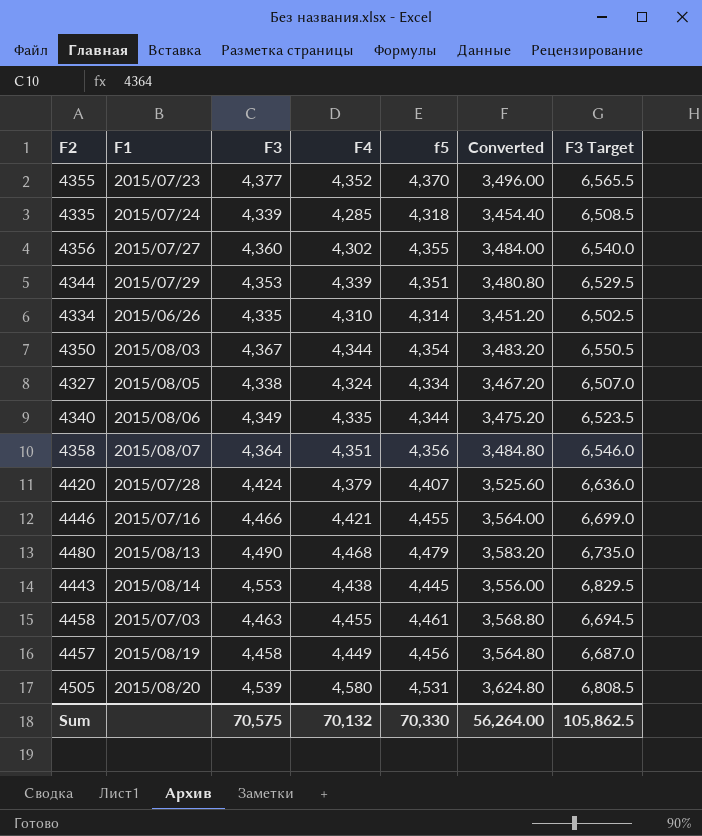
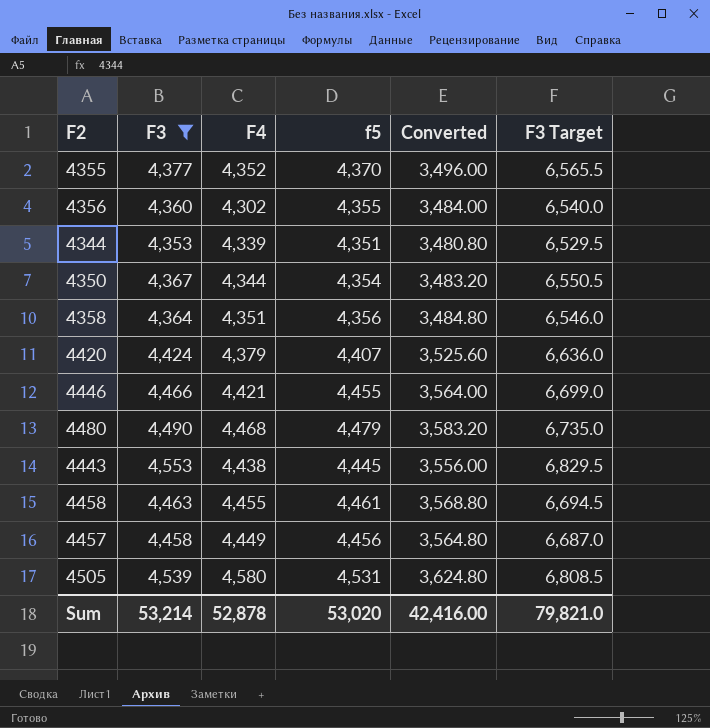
filter: none -> F3 >= 4,353
column F1 | position: 2 -> none
Sum | F3: 70,575 -> 53,214
Sum | F4: 70,132 -> 52,878
Sum | f5: 70,330 -> 53,020
Sum | Converted: 56,264.00 -> 42,416.00
Sum | F3 Target: 105,862.5 -> 79,821.0

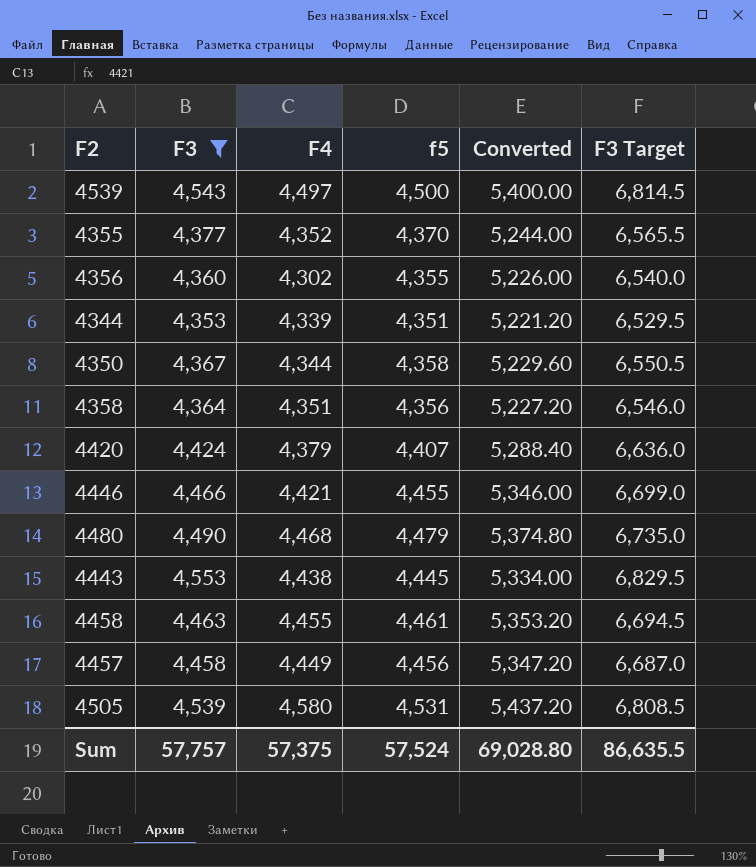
column Converted | formula: [f5] * 0.8 -> [f5] * 1.2
row 4539: none -> 4,543 | 4,497 | 4,500 | 5,400.00 | 6,814.5
4350 | f5: 4,354 -> 4,358
Sum | F3: 53,214 -> 57,757
Sum | F4: 52,878 -> 57,375
Sum | f5: 53,020 -> 57,524
Sum | Converted: 42,416.00 -> 69,028.80
Sum | F3 Target: 79,821.0 -> 86,635.5

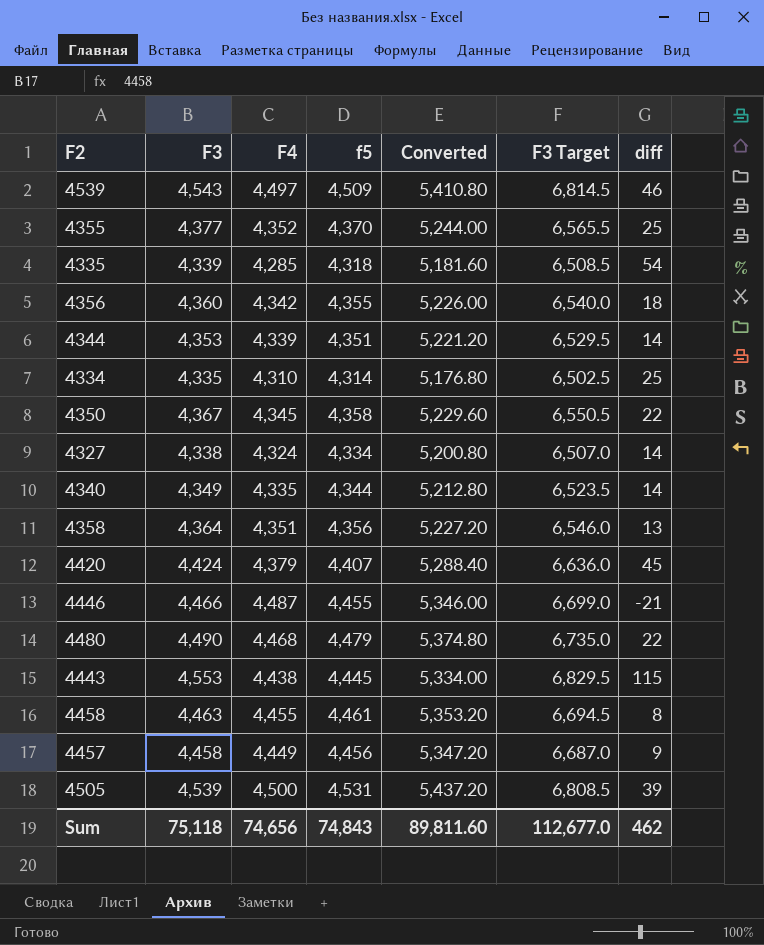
filter: F3 >= 4,353 -> none
column diff | formula: none -> [F3] - [F4]
4539 | f5: 4,500 -> 4,509
4539 | Converted: 5,400.00 -> 5,410.80
4356 | F4: 4,302 -> 4,342
4350 | F4: 4,344 -> 4,345
4446 | F4: 4,421 -> 4,487
4505 | F4: 4,580 -> 4,500
Sum | F3: 57,757 -> 75,118
Sum | F4: 57,375 -> 74,656
Sum | f5: 57,524 -> 74,843
Sum | Converted: 69,028.80 -> 89,811.60
Sum | F3 Target: 86,635.5 -> 112,677.0

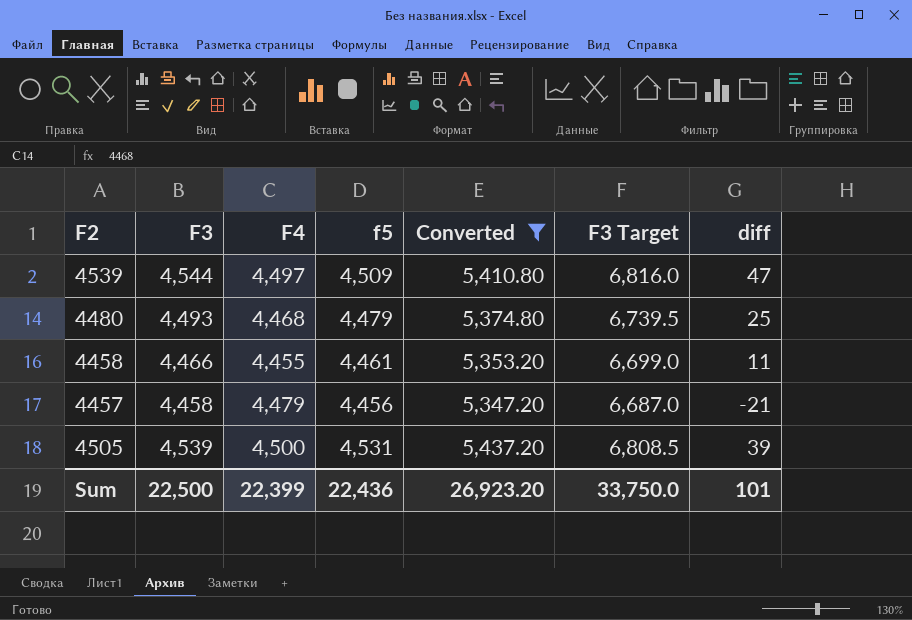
filter: none -> Converted >= 5,347.20
4539 | F3: 4,543 -> 4,544
4539 | F3 Target: 6,814.5 -> 6,816.0
4539 | diff: 46 -> 47
4480 | F3: 4,490 -> 4,493
4480 | F3 Target: 6,735.0 -> 6,739.5
4480 | diff: 22 -> 25
4458 | F3: 4,463 -> 4,466
4458 | F3 Target: 6,694.5 -> 6,699.0
4458 | diff: 8 -> 11
4457 | F4: 4,449 -> 4,479
4457 | diff: 9 -> -21
Sum | F3: 75,118 -> 22,500
Sum | F4: 74,656 -> 22,399
Sum | f5: 74,843 -> 22,436
Sum | Converted: 89,811.60 -> 26,923.20
Sum | F3 Target: 112,677.0 -> 33,750.0
Sum | diff: 462 -> 101

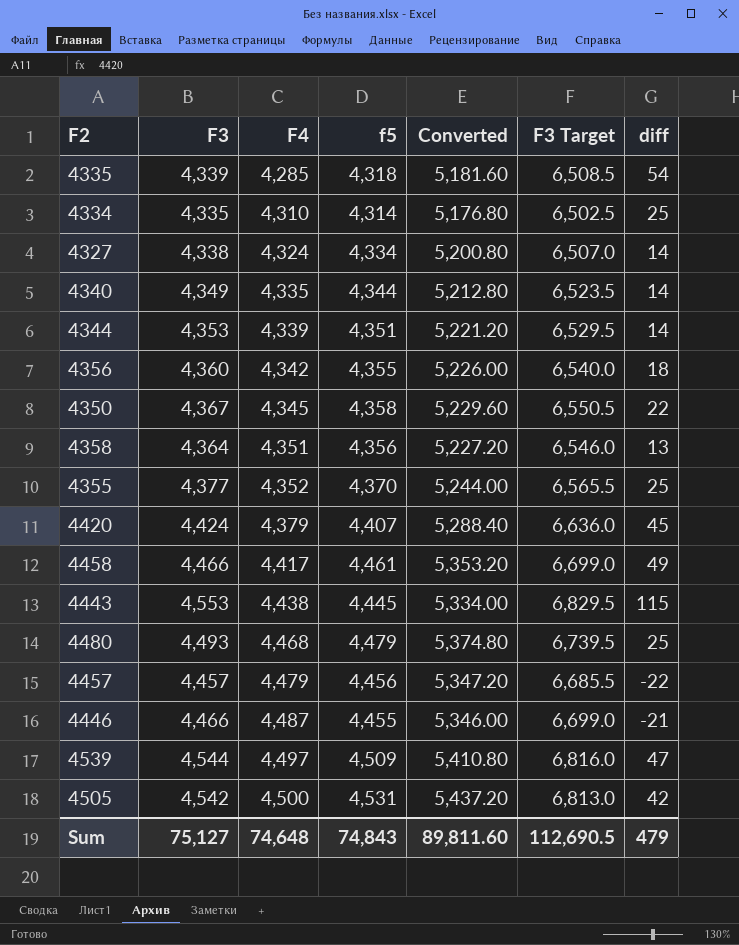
filter: Converted >= 5,347.20 -> none
row order: none -> F4 ascending
4458 | F4: 4,455 -> 4,417
4458 | diff: 11 -> 49
4457 | F3: 4,458 -> 4,457
4457 | F3 Target: 6,687.0 -> 6,685.5
4457 | diff: -21 -> -22
4505 | F3: 4,539 -> 4,542
4505 | F3 Target: 6,808.5 -> 6,813.0
4505 | diff: 39 -> 42
Sum | F3: 22,500 -> 75,127
Sum | F4: 22,399 -> 74,648
Sum | f5: 22,436 -> 74,843
Sum | Converted: 26,923.20 -> 89,811.60
Sum | F3 Target: 33,750.0 -> 112,690.5
Sum | diff: 101 -> 479

